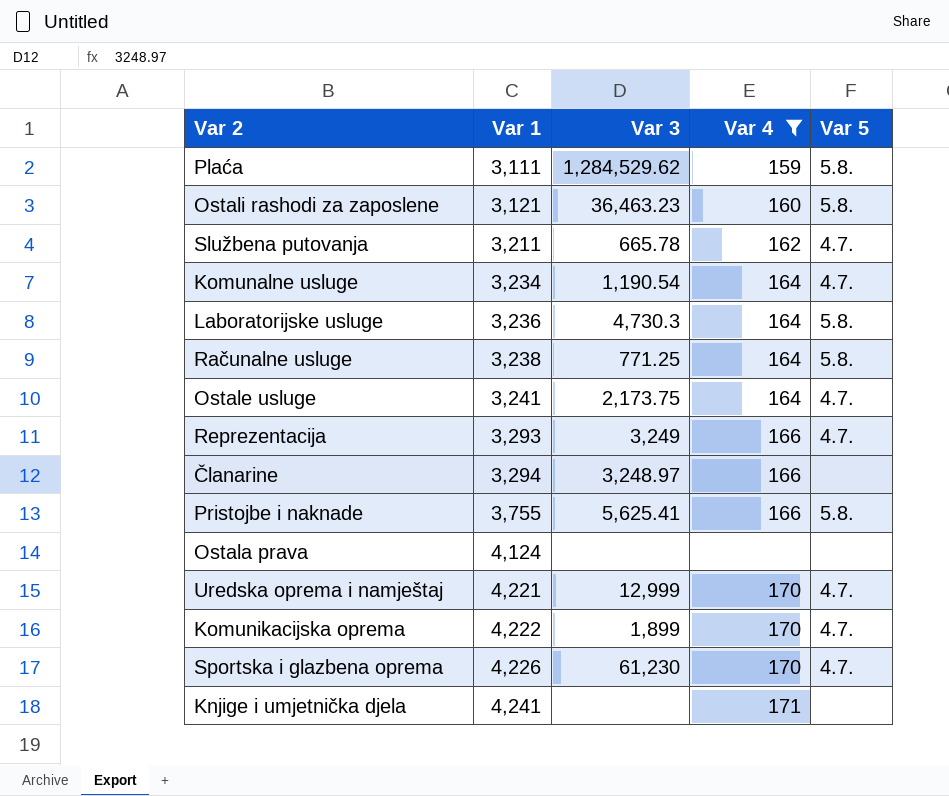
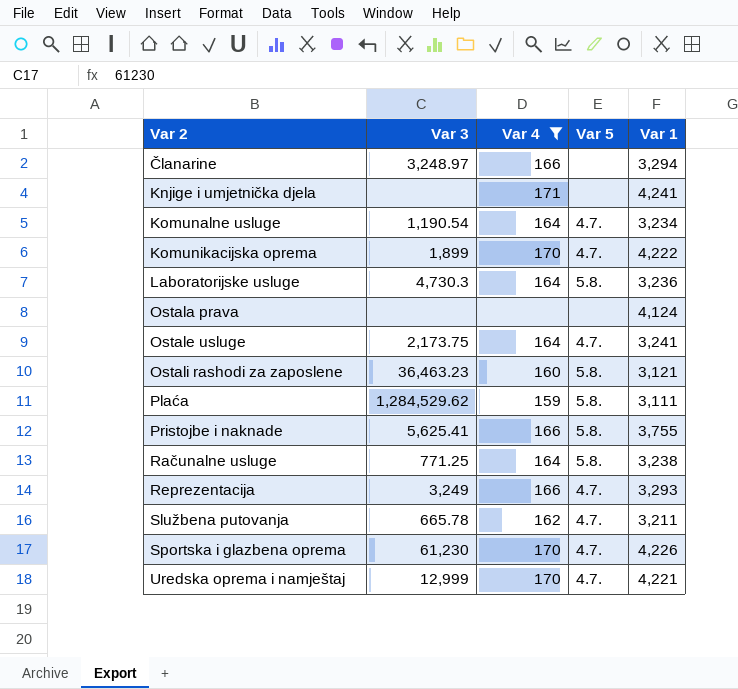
row order: Var 1 ascending -> Var 2 ascending
column Var 1 | position: 2 -> 5

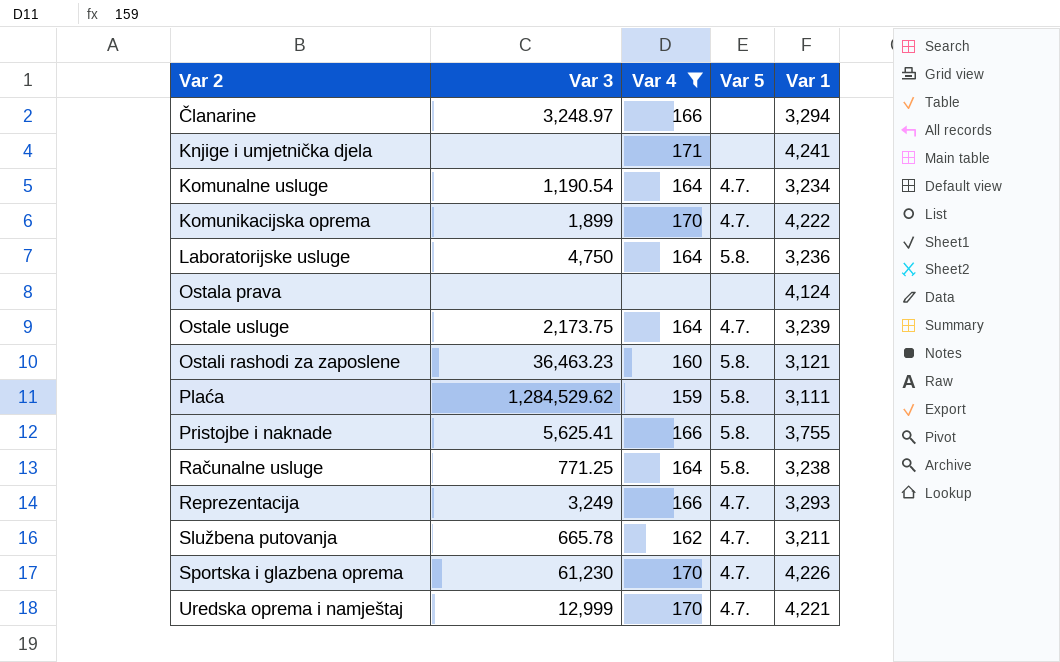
Laboratorijske usluge | Var 3: 4,730.3 -> 4,750
Ostale usluge | Var 1: 3,241 -> 3,239

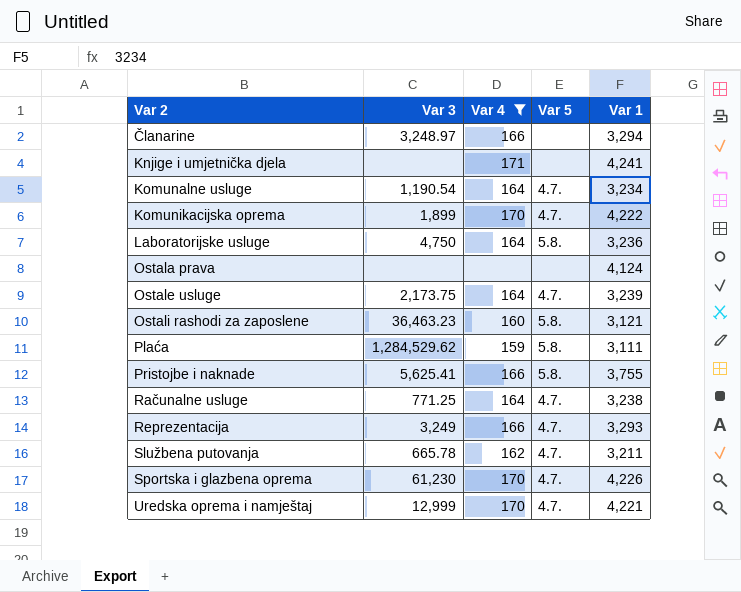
Računalne usluge | Var 5: 5.8. -> 4.7.

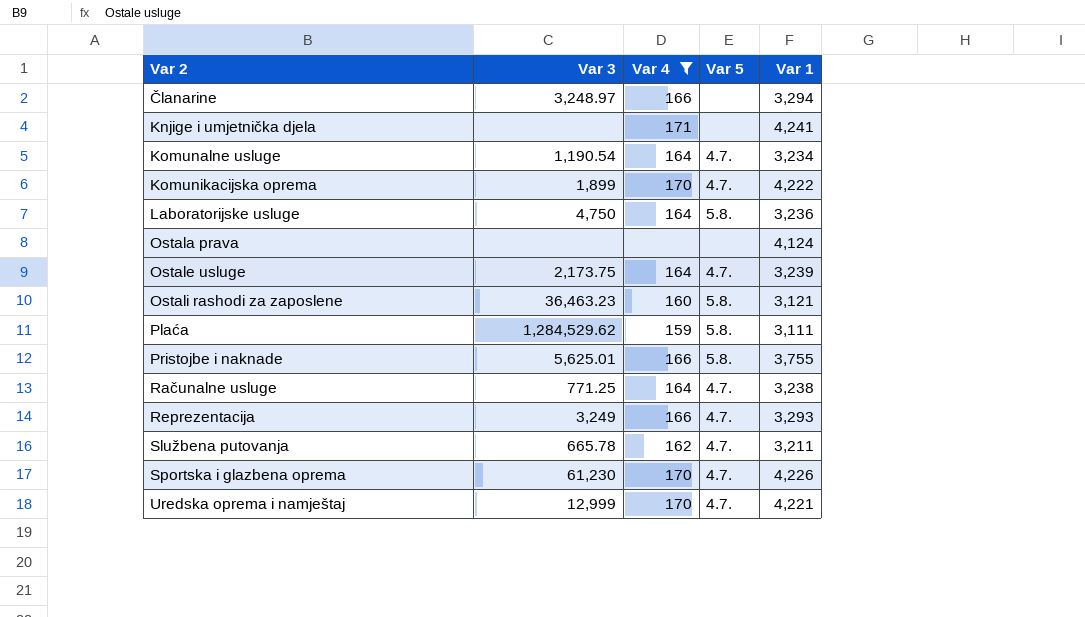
Pristojbe i naknade | Var 3: 5,625.41 -> 5,625.01

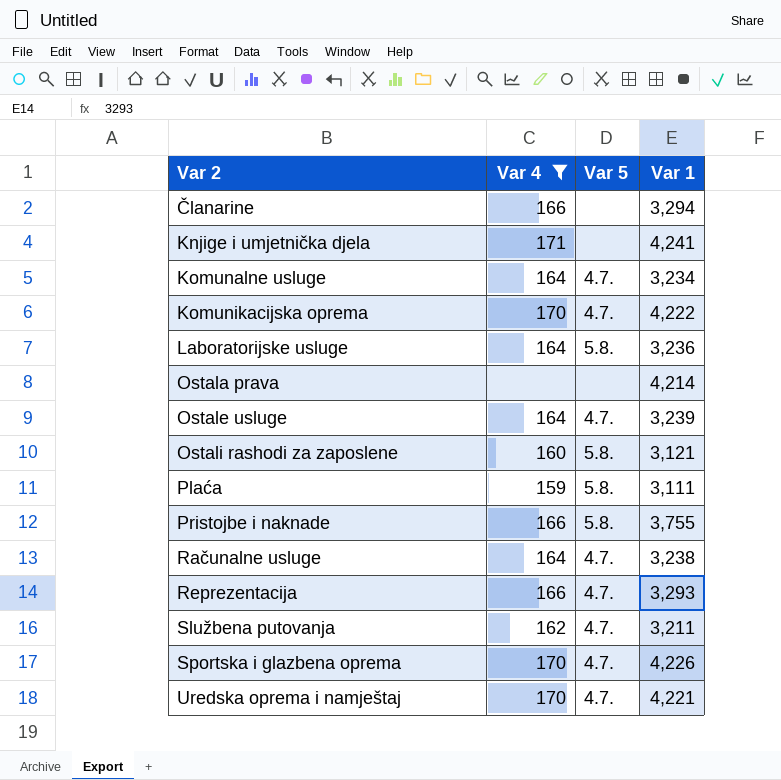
column Var 3 | position: 2 -> none
Ostala prava | Var 1: 4,124 -> 4,214

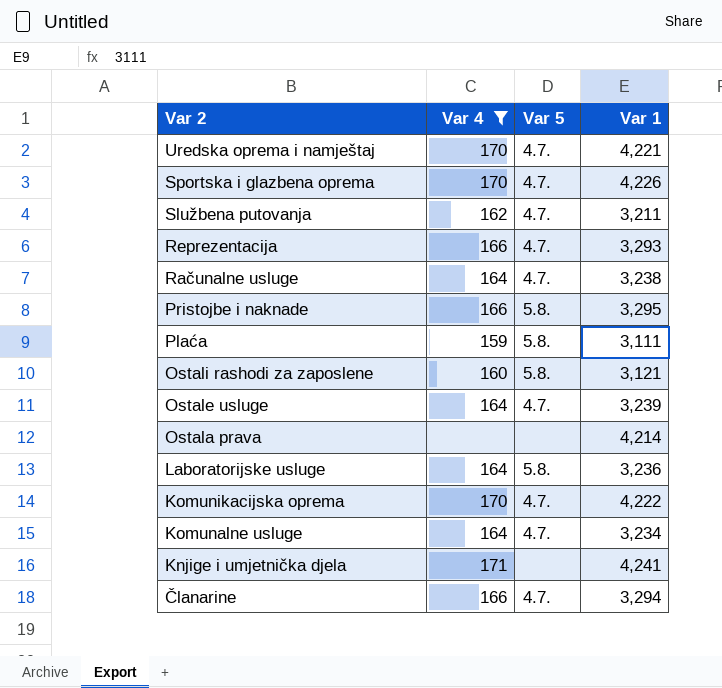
row order: Var 2 ascending -> Var 2 descending
Pristojbe i naknade | Var 1: 3,755 -> 3,295
Članarine | Var 5: none -> 4.7.

